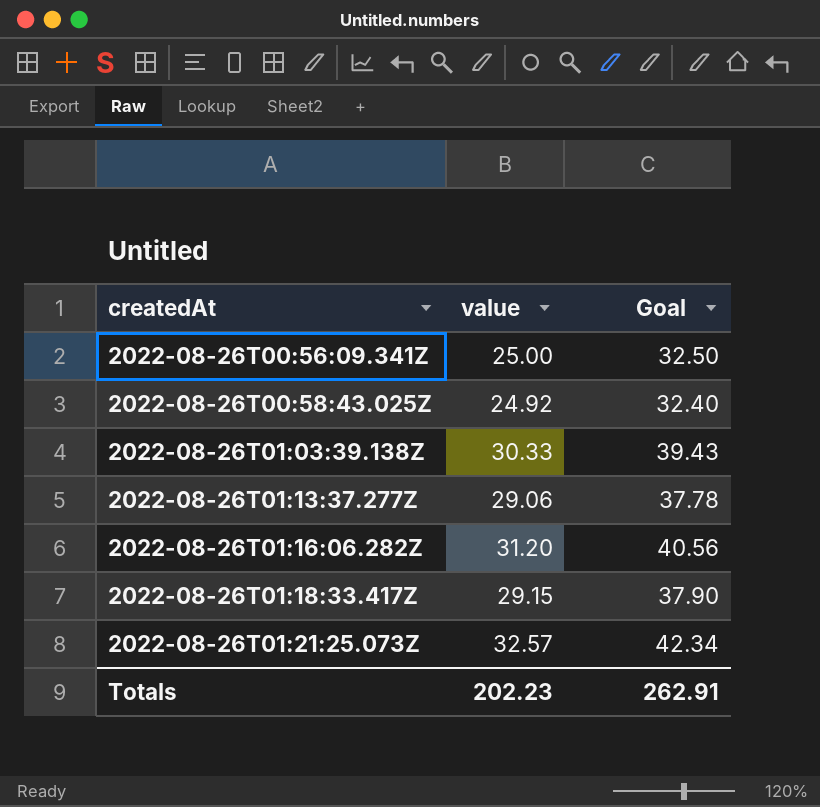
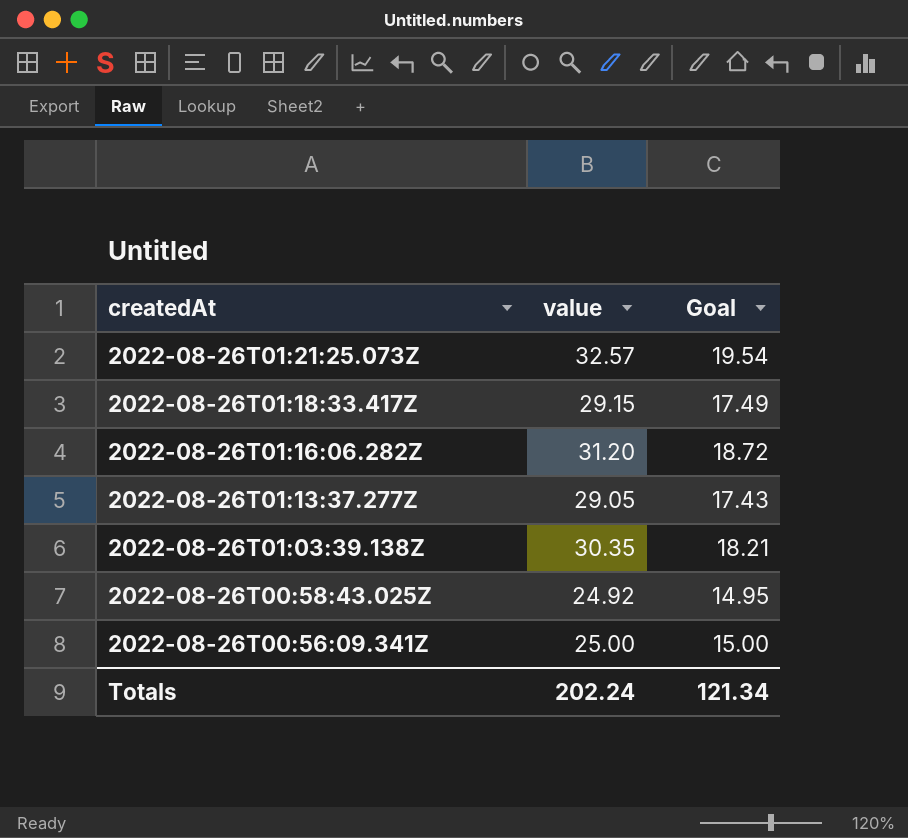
row order: createdAt ascending -> createdAt descending
column Goal | formula: [value] * 1.3 -> [value] * 0.6
2022-08-26T01:13:37.277Z | value: 29.06 -> 29.05
2022-08-26T01:03:39.138Z | value: 30.33 -> 30.35
Totals | value: 202.23 -> 202.24
Totals | Goal: 262.91 -> 121.34

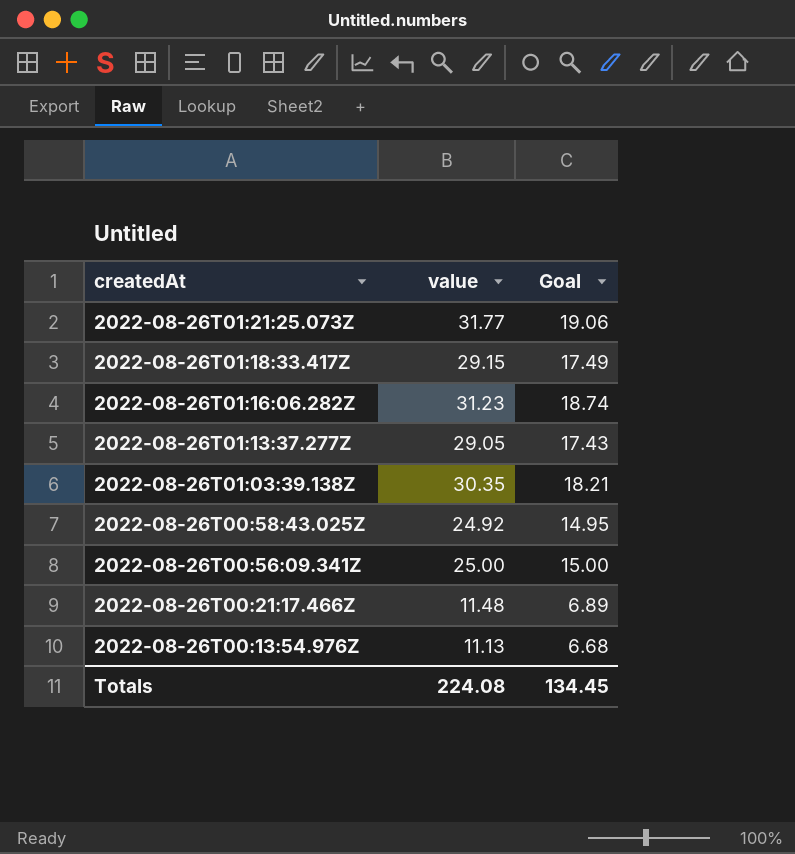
2022-08-26T01:21:25.073Z | value: 32.57 -> 31.77
2022-08-26T01:21:25.073Z | Goal: 19.54 -> 19.06
2022-08-26T01:16:06.282Z | value: 31.20 -> 31.23
2022-08-26T01:16:06.282Z | Goal: 18.72 -> 18.74
row 2022-08-26T00:21:17.466Z: none -> 11.48 | 6.89
row 2022-08-26T00:13:54.976Z: none -> 11.13 | 6.68
Totals | value: 202.24 -> 224.08
Totals | Goal: 121.34 -> 134.45

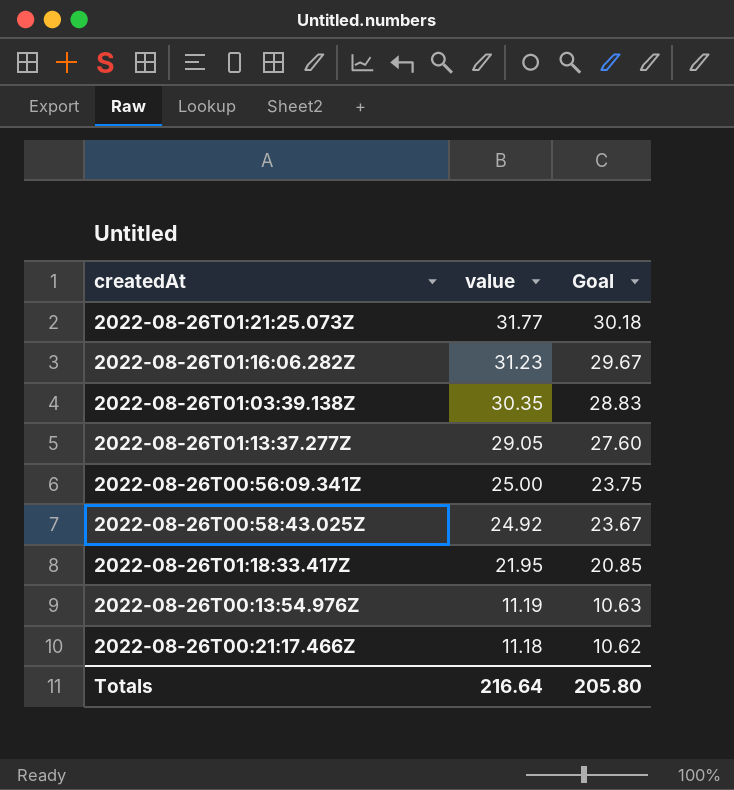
row order: createdAt descending -> value descending
column Goal | formula: [value] * 0.6 -> [value] * 0.95
2022-08-26T01:18:33.417Z | value: 29.15 -> 21.95
2022-08-26T00:13:54.976Z | value: 11.13 -> 11.19
2022-08-26T00:21:17.466Z | value: 11.48 -> 11.18
Totals | value: 224.08 -> 216.64
Totals | Goal: 134.45 -> 205.80

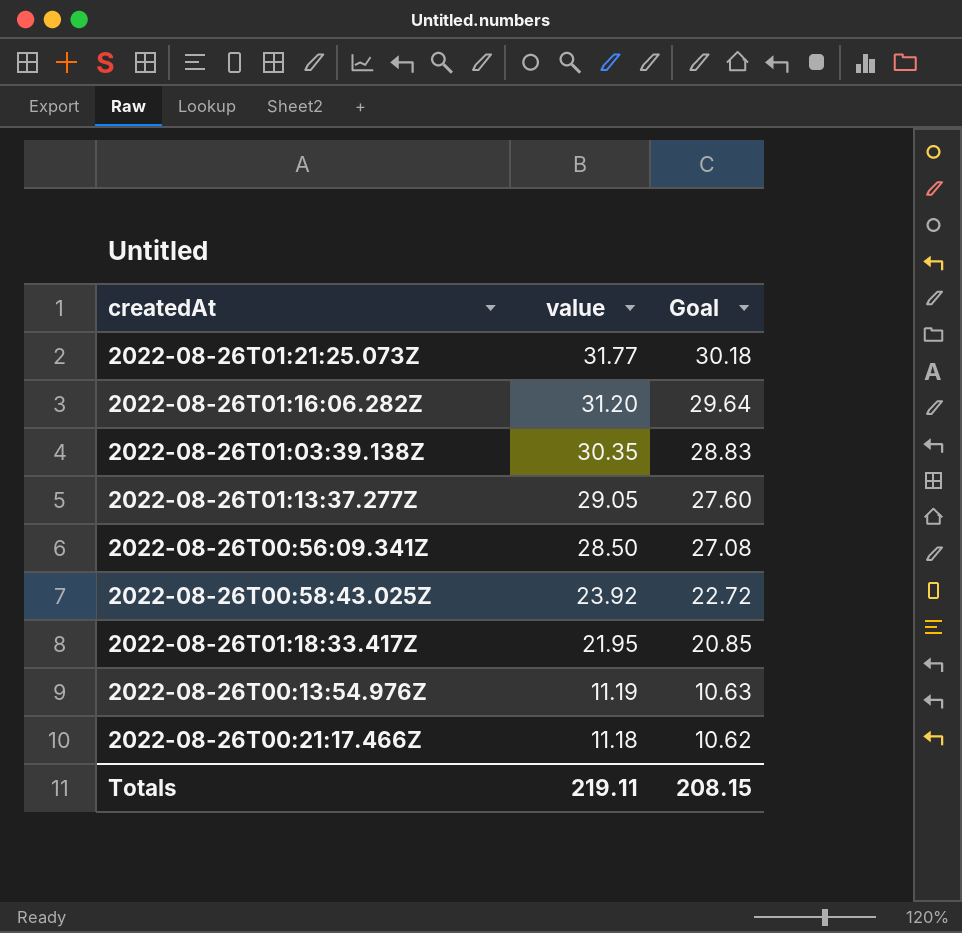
2022-08-26T01:16:06.282Z | value: 31.23 -> 31.20
2022-08-26T01:16:06.282Z | Goal: 29.67 -> 29.64
2022-08-26T00:56:09.341Z | value: 25.00 -> 28.50
2022-08-26T00:56:09.341Z | Goal: 23.75 -> 27.08
2022-08-26T00:58:43.025Z | value: 24.92 -> 23.92
2022-08-26T00:58:43.025Z | Goal: 23.67 -> 22.72
Totals | value: 216.64 -> 219.11
Totals | Goal: 205.80 -> 208.15

